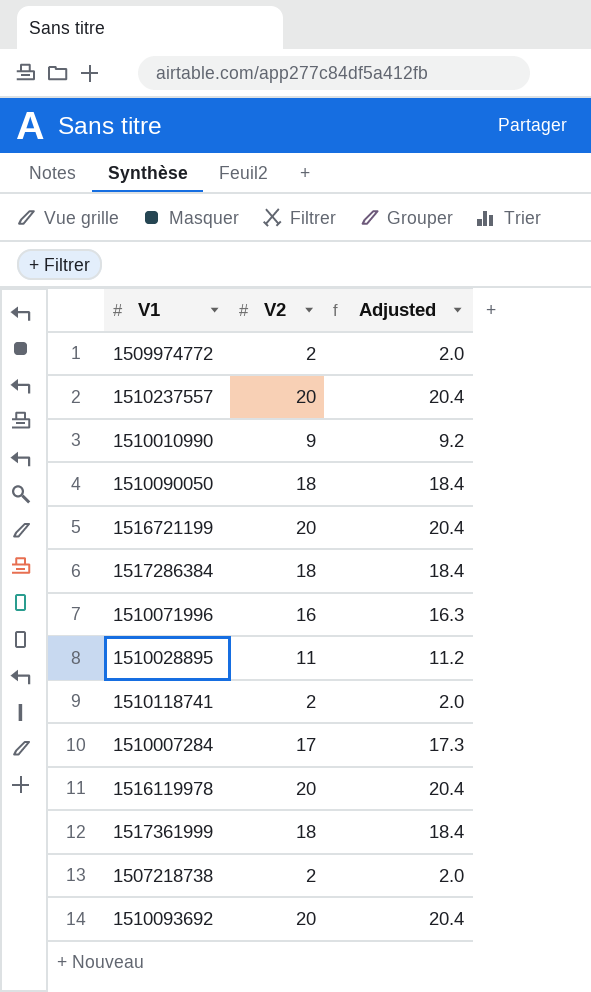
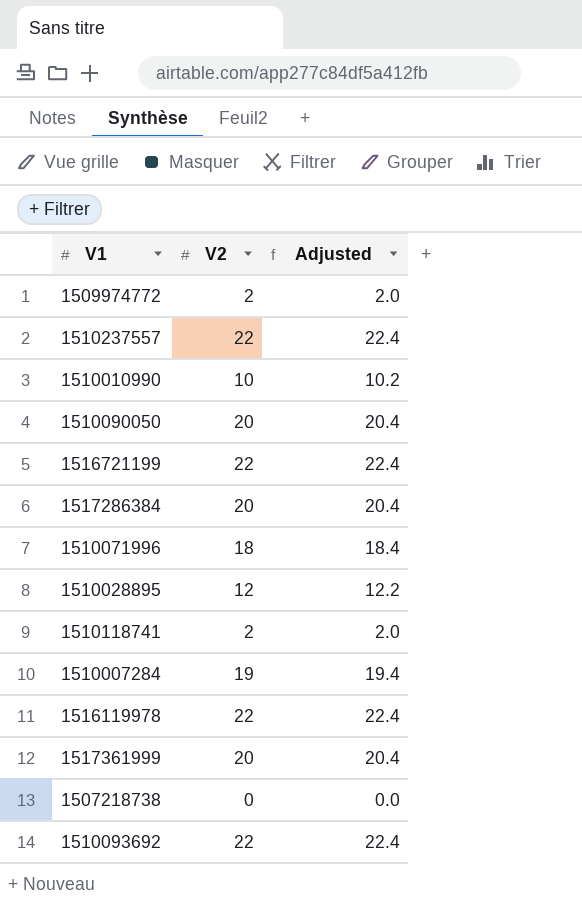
1510237557 | V2: 20 -> 22
1510237557 | Adjusted: 20.4 -> 22.4
1510010990 | V2: 9 -> 10
1510010990 | Adjusted: 9.2 -> 10.2
1510090050 | V2: 18 -> 20
1510090050 | Adjusted: 18.4 -> 20.4
1516721199 | V2: 20 -> 22
1516721199 | Adjusted: 20.4 -> 22.4
1517286384 | V2: 18 -> 20
1517286384 | Adjusted: 18.4 -> 20.4
1510071996 | V2: 16 -> 18
1510071996 | Adjusted: 16.3 -> 18.4
1510028895 | V2: 11 -> 12
1510028895 | Adjusted: 11.2 -> 12.2
1510007284 | V2: 17 -> 19
1510007284 | Adjusted: 17.3 -> 19.4
1516119978 | V2: 20 -> 22
1516119978 | Adjusted: 20.4 -> 22.4
1517361999 | V2: 18 -> 20
1517361999 | Adjusted: 18.4 -> 20.4
1507218738 | V2: 2 -> 0
1507218738 | Adjusted: 2.0 -> 0.0
1510093692 | V2: 20 -> 22
1510093692 | Adjusted: 20.4 -> 22.4

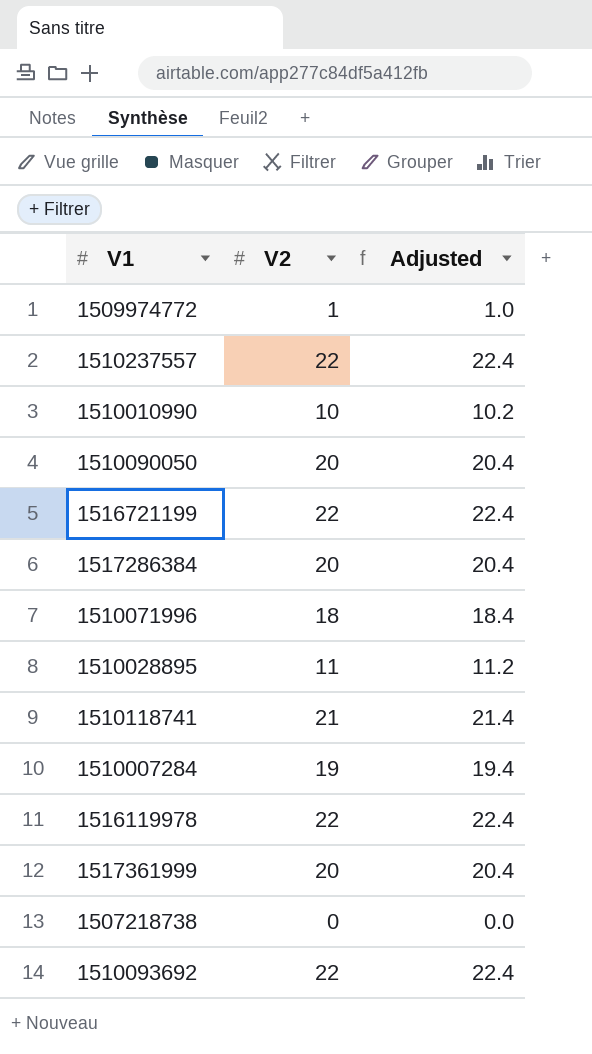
1509974772 | V2: 2 -> 1
1509974772 | Adjusted: 2.0 -> 1.0
1510028895 | V2: 12 -> 11
1510028895 | Adjusted: 12.2 -> 11.2
1510118741 | V2: 2 -> 21
1510118741 | Adjusted: 2.0 -> 21.4

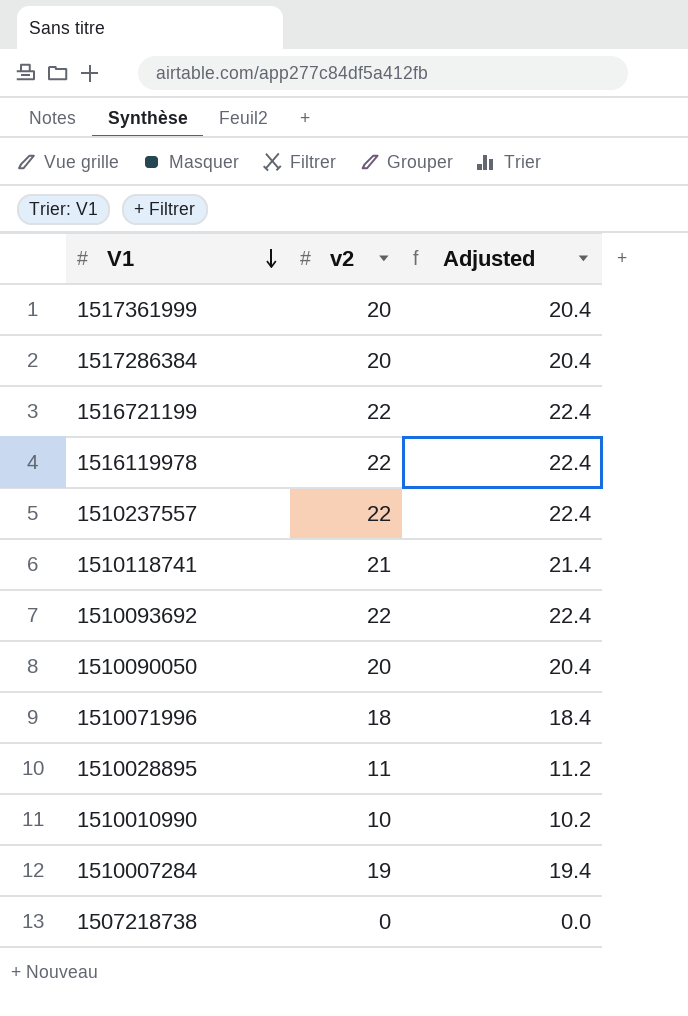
row order: none -> V1 descending
column name: V2 -> v2
row 1509974772: 1 | 1.0 -> none

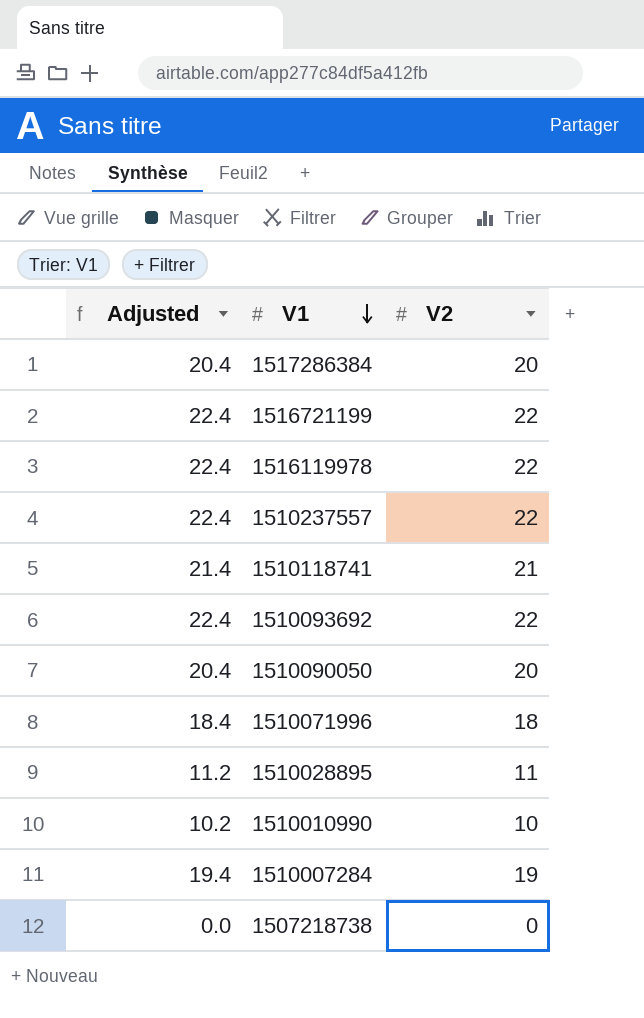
column Adjusted | position: 3 -> 1
column name: v2 -> V2
row 1517361999: 20 | 20.4 -> none

